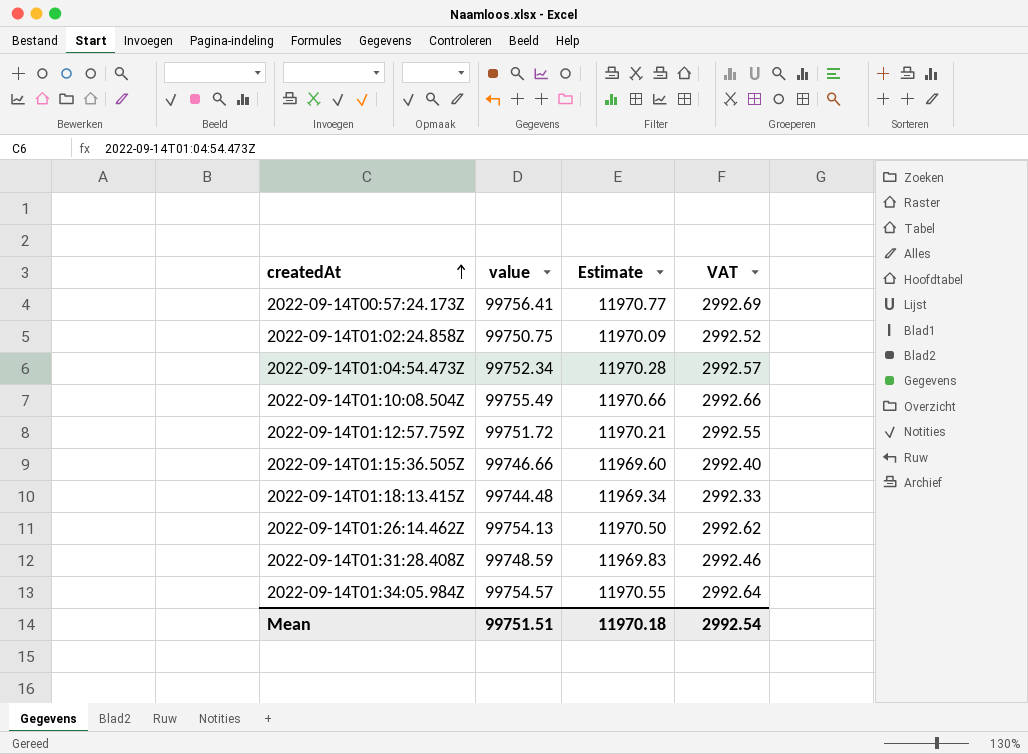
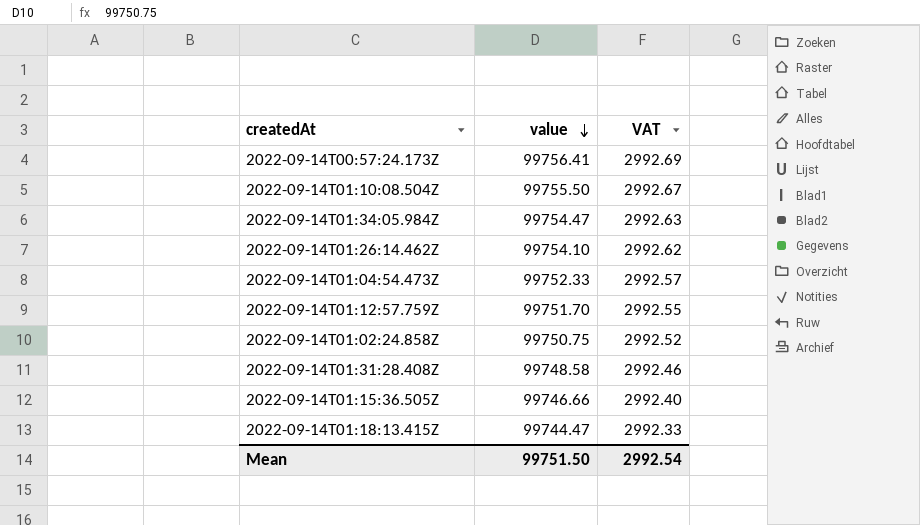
row order: createdAt ascending -> value descending
column Estimate | formula: [value] * 0.12 -> none
2022-09-14T01:10:08.504Z | value: 99755.49 -> 99755.50
2022-09-14T01:10:08.504Z | VAT: 2992.66 -> 2992.67
2022-09-14T01:34:05.984Z | value: 99754.57 -> 99754.47
2022-09-14T01:34:05.984Z | VAT: 2992.64 -> 2992.63
2022-09-14T01:26:14.462Z | value: 99754.13 -> 99754.10
2022-09-14T01:04:54.473Z | value: 99752.34 -> 99752.33
2022-09-14T01:12:57.759Z | value: 99751.72 -> 99751.70
2022-09-14T01:31:28.408Z | value: 99748.59 -> 99748.58
2022-09-14T01:18:13.415Z | value: 99744.48 -> 99744.47
Mean | value: 99751.51 -> 99751.50

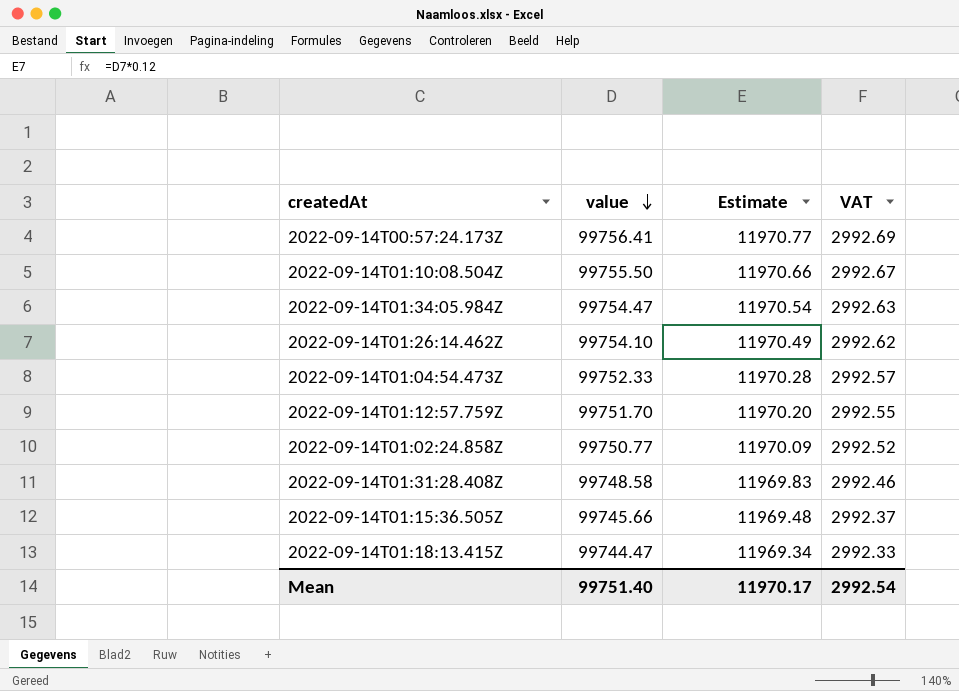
column Estimate | formula: none -> [value] * 0.12
2022-09-14T01:02:24.858Z | value: 99750.75 -> 99750.77
2022-09-14T01:15:36.505Z | value: 99746.66 -> 99745.66
2022-09-14T01:15:36.505Z | VAT: 2992.40 -> 2992.37
Mean | value: 99751.50 -> 99751.40

